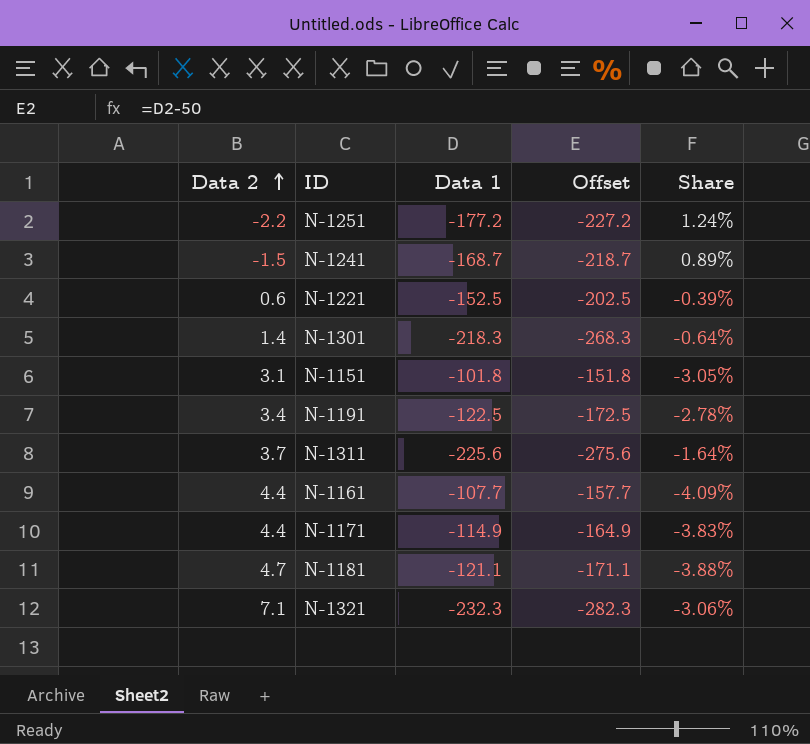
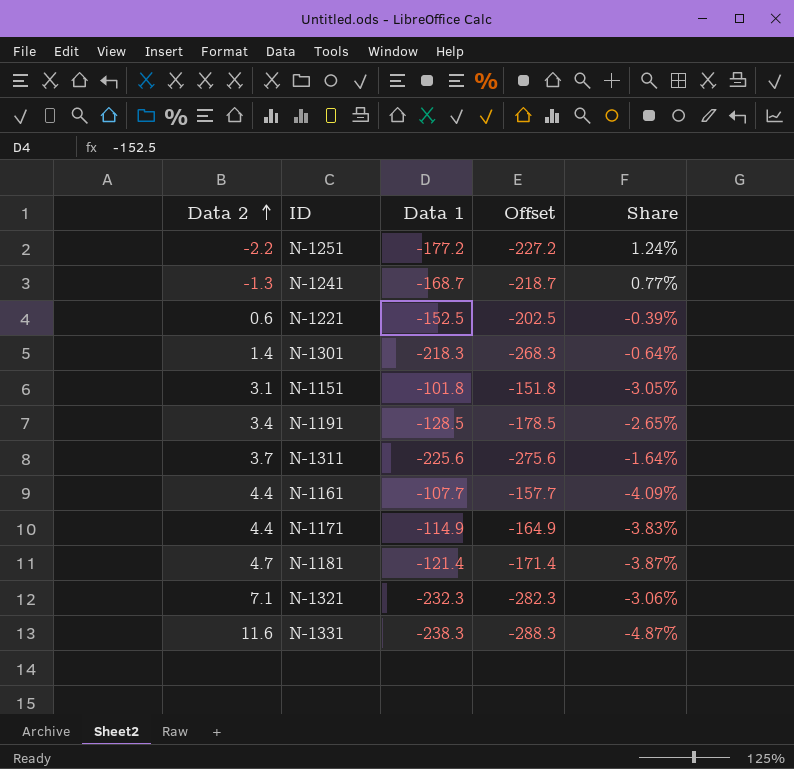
N-1241 | Data 2: -1.5 -> -1.3
N-1241 | Share: 0.89% -> 0.77%
N-1191 | Data 1: -122.5 -> -128.5
N-1191 | Offset: -172.5 -> -178.5
N-1191 | Share: -2.78% -> -2.65%
N-1181 | Data 1: -121.1 -> -121.4
N-1181 | Offset: -171.1 -> -171.4
N-1181 | Share: -3.88% -> -3.87%
row N-1331: none -> 11.6 | -238.3 | -288.3 | -4.87%

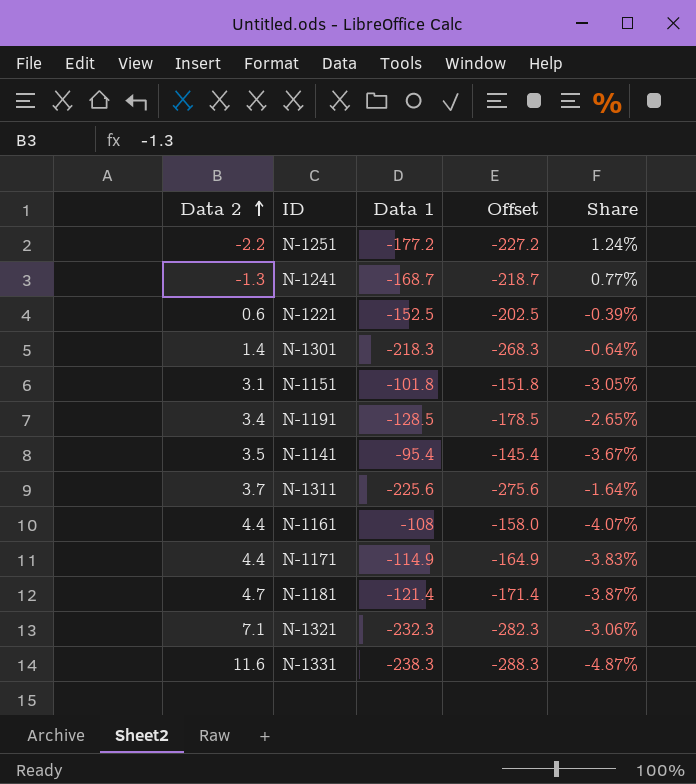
row N-1141: none -> 3.5 | -95.4 | -145.4 | -3.67%
N-1161 | Data 1: -107.7 -> -108
N-1161 | Offset: -157.7 -> -158.0
N-1161 | Share: -4.09% -> -4.07%

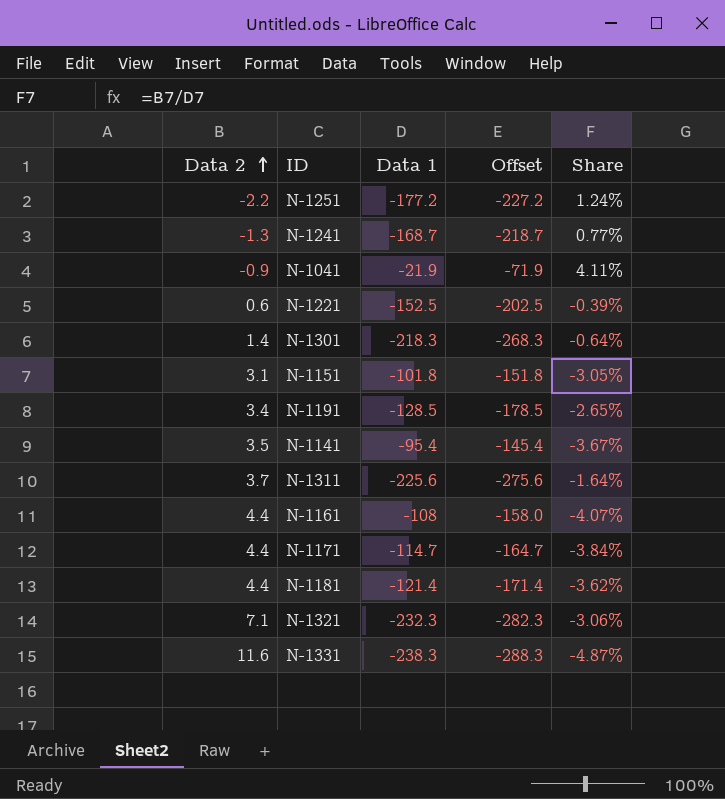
row N-1041: none -> -0.9 | -21.9 | -71.9 | 4.11%
N-1171 | Data 1: -114.9 -> -114.7
N-1171 | Offset: -164.9 -> -164.7
N-1171 | Share: -3.83% -> -3.84%
N-1181 | Data 2: 4.7 -> 4.4
N-1181 | Share: -3.87% -> -3.62%

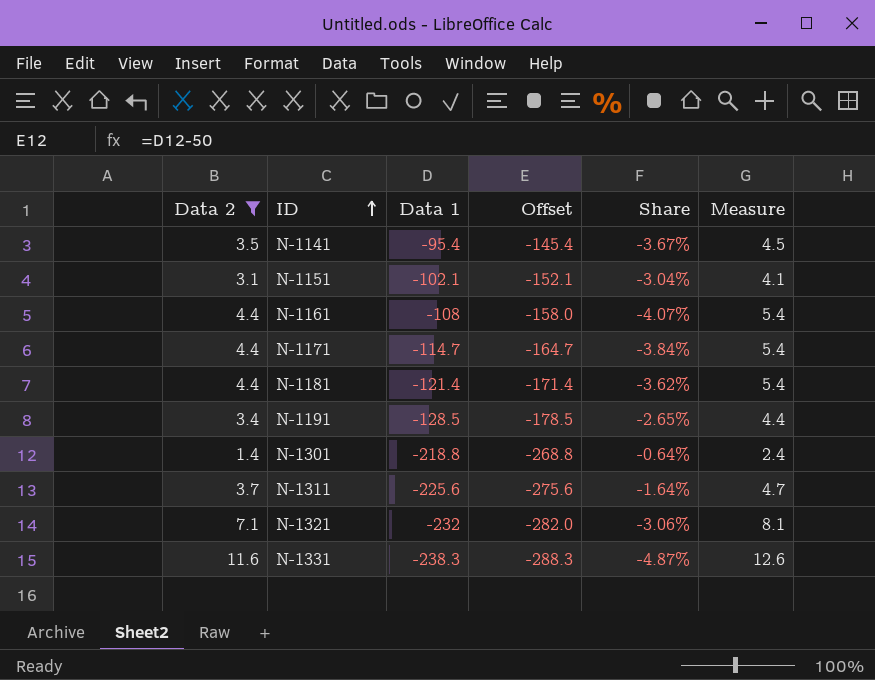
filter: none -> Data 2 >= 1.4
row order: Data 2 ascending -> ID ascending
column Measure | formula: none -> [Data 2] + 1
N-1151 | Data 1: -101.8 -> -102.1
N-1151 | Offset: -151.8 -> -152.1
N-1151 | Share: -3.05% -> -3.04%
N-1301 | Data 1: -218.3 -> -218.8
N-1301 | Offset: -268.3 -> -268.8
N-1321 | Data 1: -232.3 -> -232
N-1321 | Offset: -282.3 -> -282.0

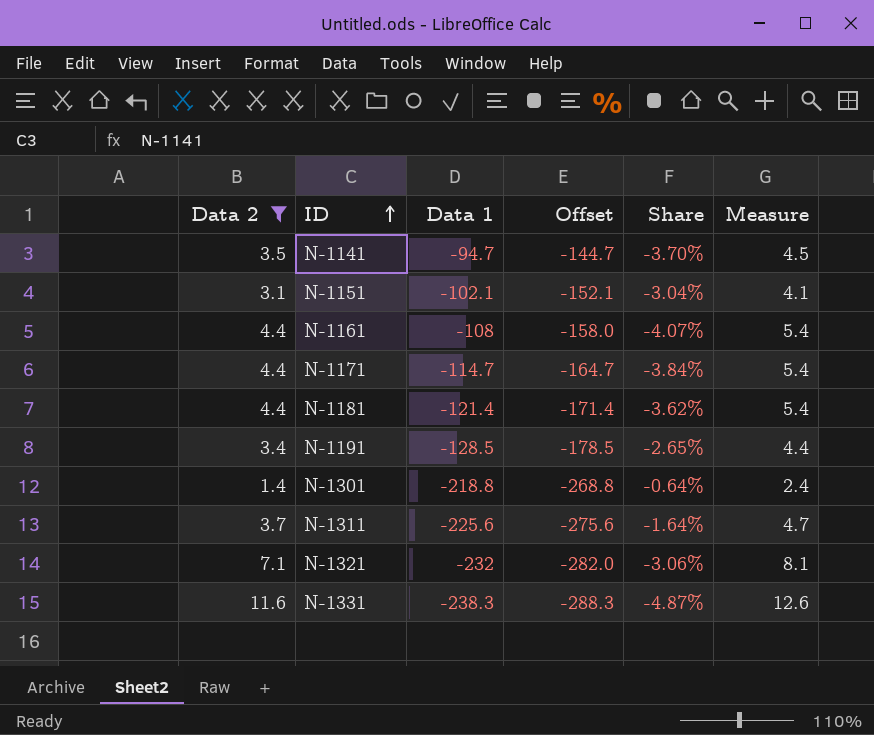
N-1141 | Data 1: -95.4 -> -94.7
N-1141 | Offset: -145.4 -> -144.7
N-1141 | Share: -3.67% -> -3.70%

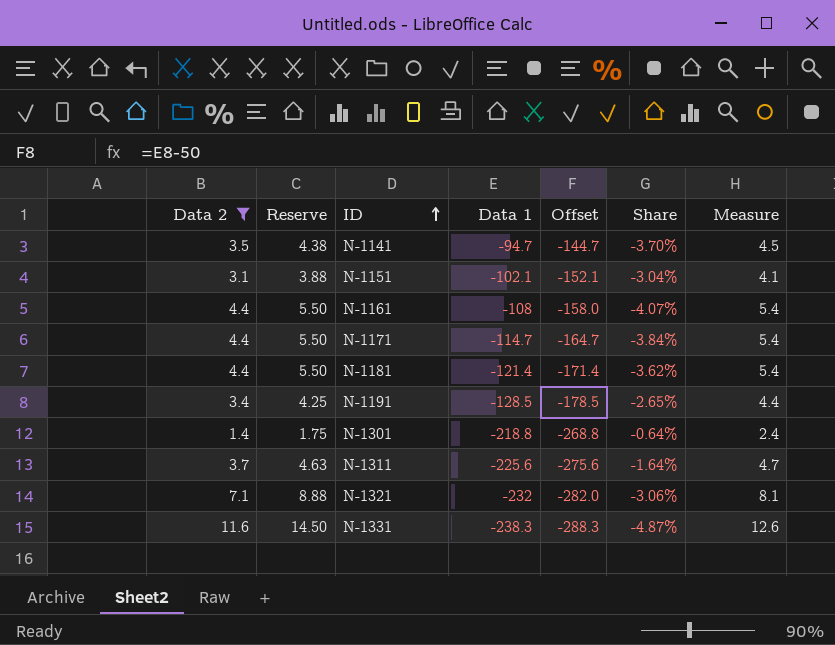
column Reserve | formula: none -> [Data 2] * 1.25

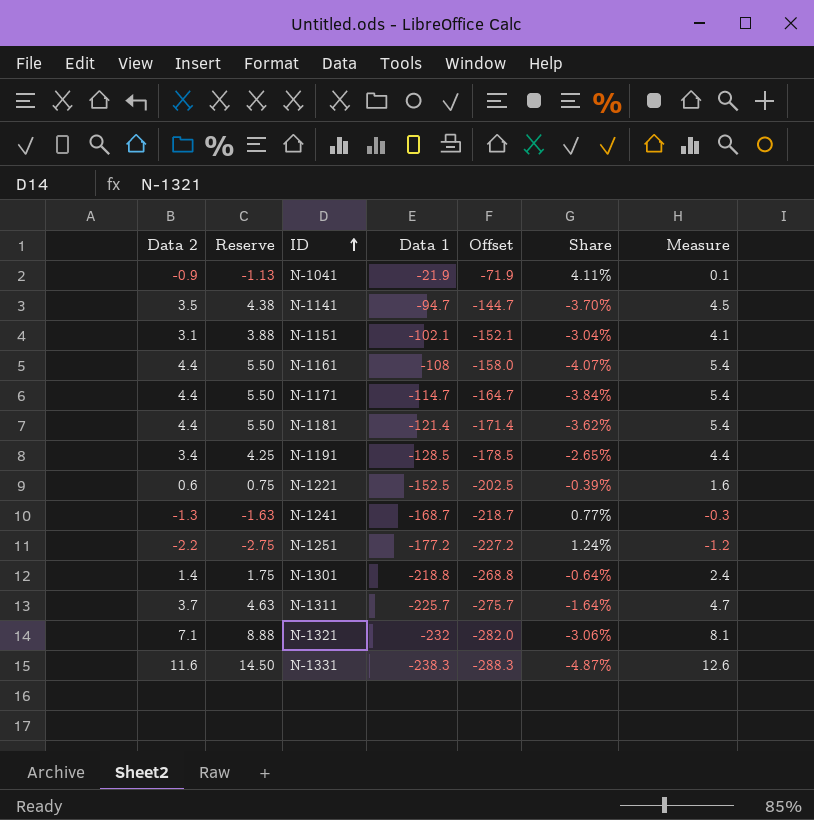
filter: Data 2 >= 1.4 -> none
N-1311 | Data 1: -225.6 -> -225.7
N-1311 | Offset: -275.6 -> -275.7

